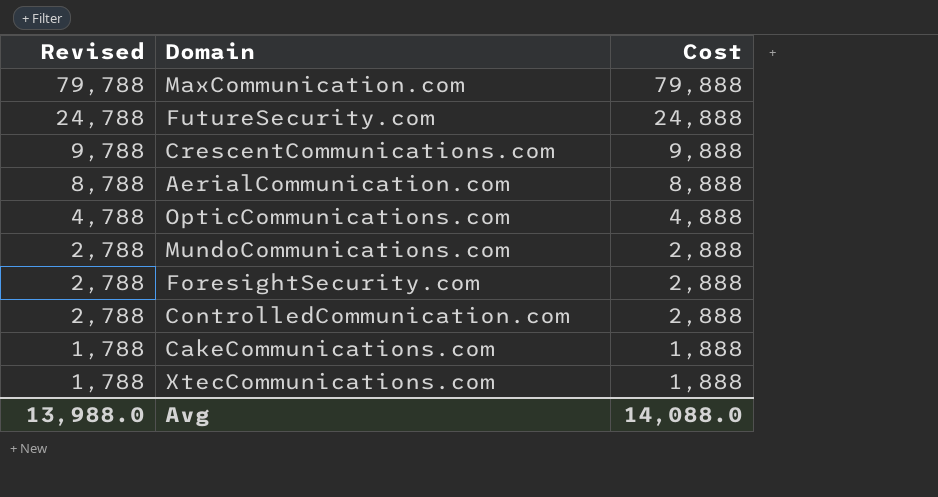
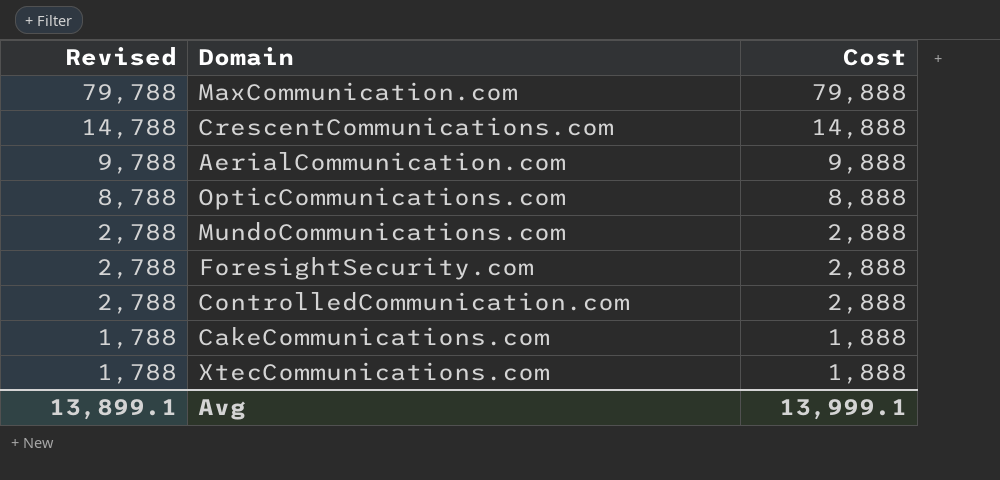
row FutureSecurity.com: 24,788 | 24,888 -> none
CrescentCommunications.com | Revised: 9,788 -> 14,788
CrescentCommunications.com | Cost: 9,888 -> 14,888
AerialCommunication.com | Revised: 8,788 -> 9,788
AerialCommunication.com | Cost: 8,888 -> 9,888
OpticCommunications.com | Revised: 4,788 -> 8,788
OpticCommunications.com | Cost: 4,888 -> 8,888
Avg | Revised: 13,988.0 -> 13,899.1
Avg | Cost: 14,088.0 -> 13,999.1

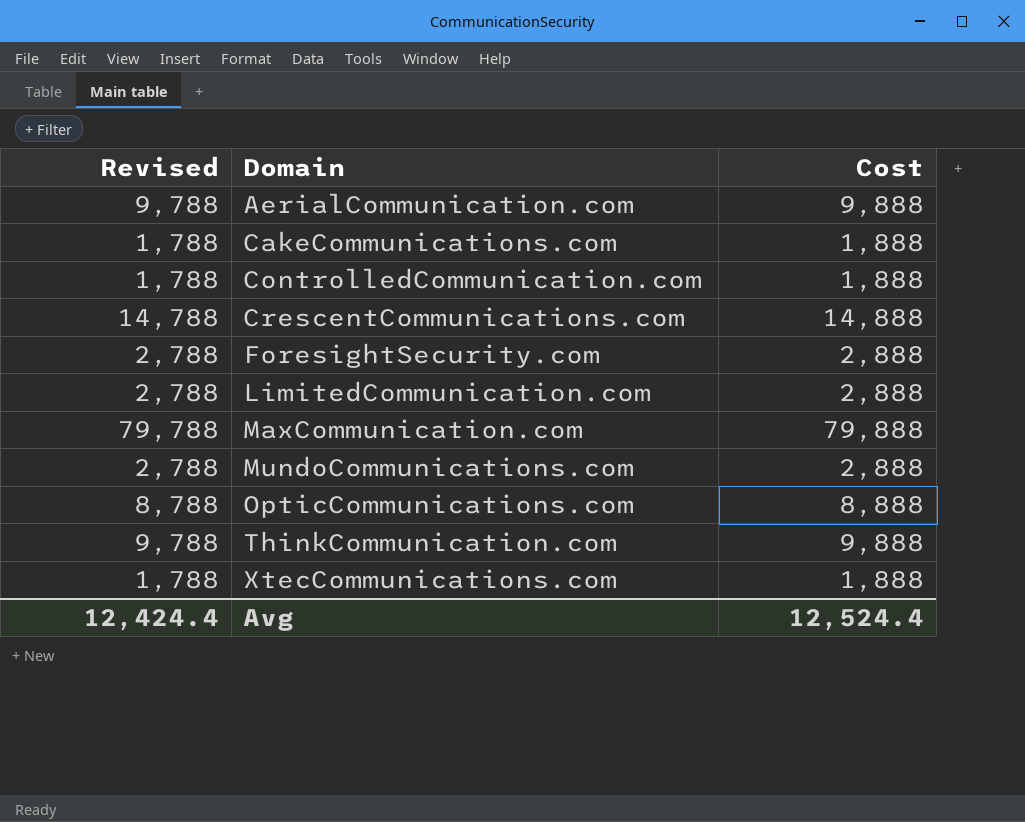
row order: Revised descending -> Domain ascending
ControlledCommunication.com | Revised: 2,788 -> 1,788
ControlledCommunication.com | Cost: 2,888 -> 1,888
row LimitedCommunication.com: none -> 2,788 | 2,888
row ThinkCommunication.com: none -> 9,788 | 9,888
Avg | Revised: 13,899.1 -> 12,424.4
Avg | Cost: 13,999.1 -> 12,524.4

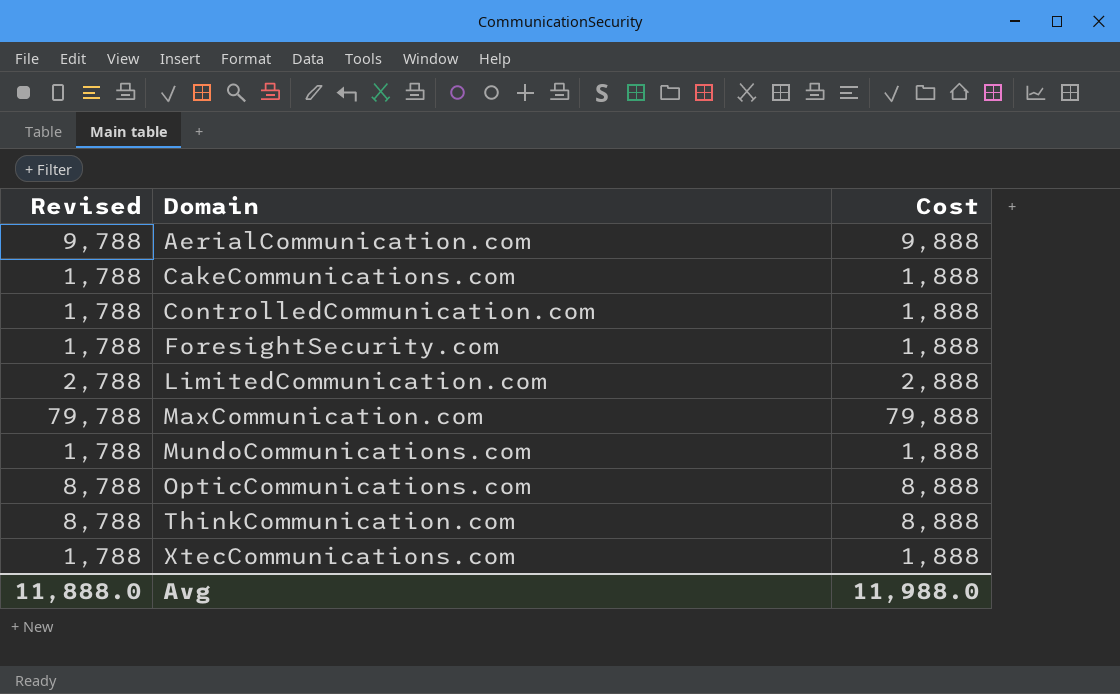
row CrescentCommunications.com: 14,788 | 14,888 -> none
ForesightSecurity.com | Revised: 2,788 -> 1,788
ForesightSecurity.com | Cost: 2,888 -> 1,888
MundoCommunications.com | Revised: 2,788 -> 1,788
MundoCommunications.com | Cost: 2,888 -> 1,888
ThinkCommunication.com | Revised: 9,788 -> 8,788
ThinkCommunication.com | Cost: 9,888 -> 8,888
Avg | Revised: 12,424.4 -> 11,888.0
Avg | Cost: 12,524.4 -> 11,988.0

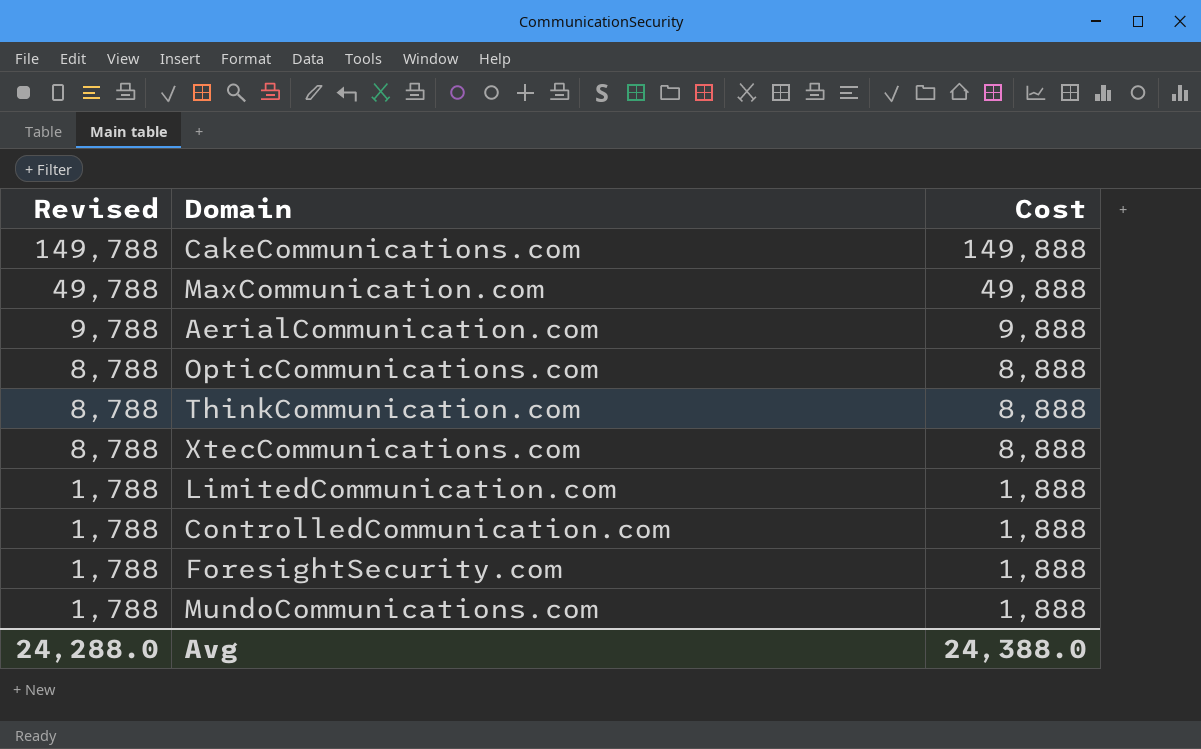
row order: Domain ascending -> Revised descending
CakeCommunications.com | Revised: 1,788 -> 149,788
CakeCommunications.com | Cost: 1,888 -> 149,888
MaxCommunication.com | Revised: 79,788 -> 49,788
MaxCommunication.com | Cost: 79,888 -> 49,888
XtecCommunications.com | Revised: 1,788 -> 8,788
XtecCommunications.com | Cost: 1,888 -> 8,888
LimitedCommunication.com | Revised: 2,788 -> 1,788
LimitedCommunication.com | Cost: 2,888 -> 1,888
Avg | Revised: 11,888.0 -> 24,288.0
Avg | Cost: 11,988.0 -> 24,388.0

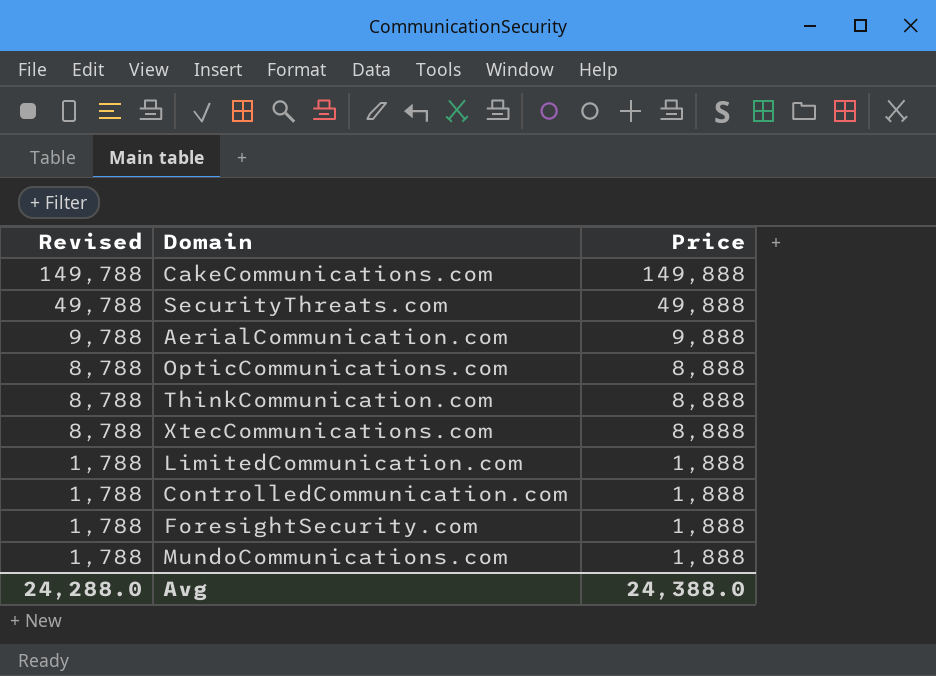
column name: Cost -> Price
row MaxCommunication.com: 49,788 | 49,888 -> none
row SecurityThreats.com: none -> 49,788 | 49,888

